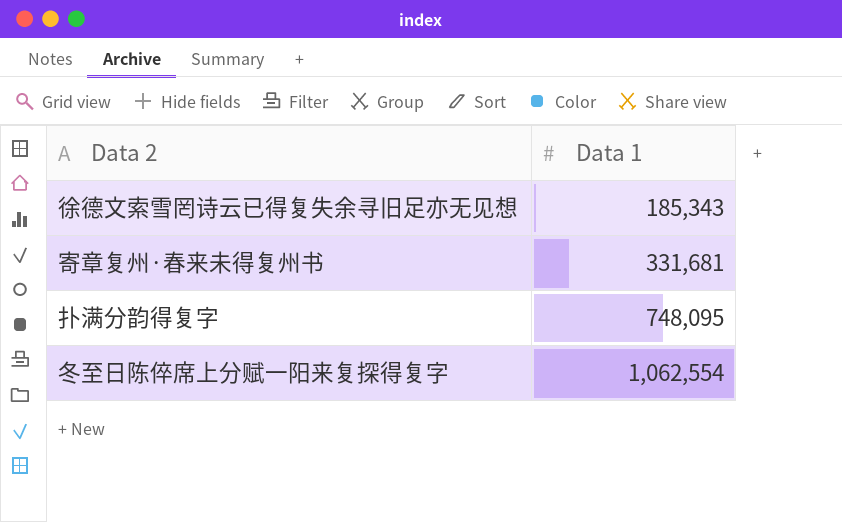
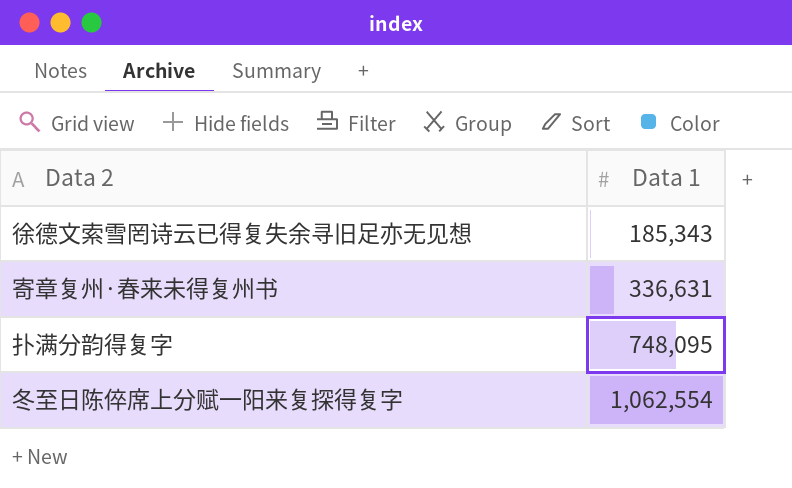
寄章复州·春来未得复州书 | Data 1: 331,681 -> 336,631

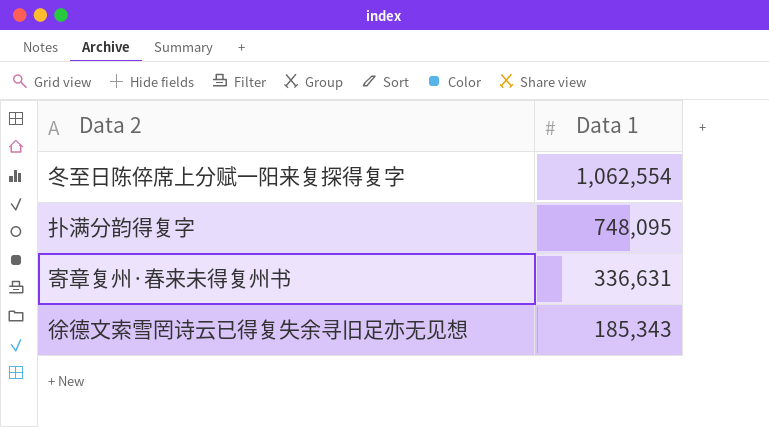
row order: Data 1 ascending -> Data 1 descending

